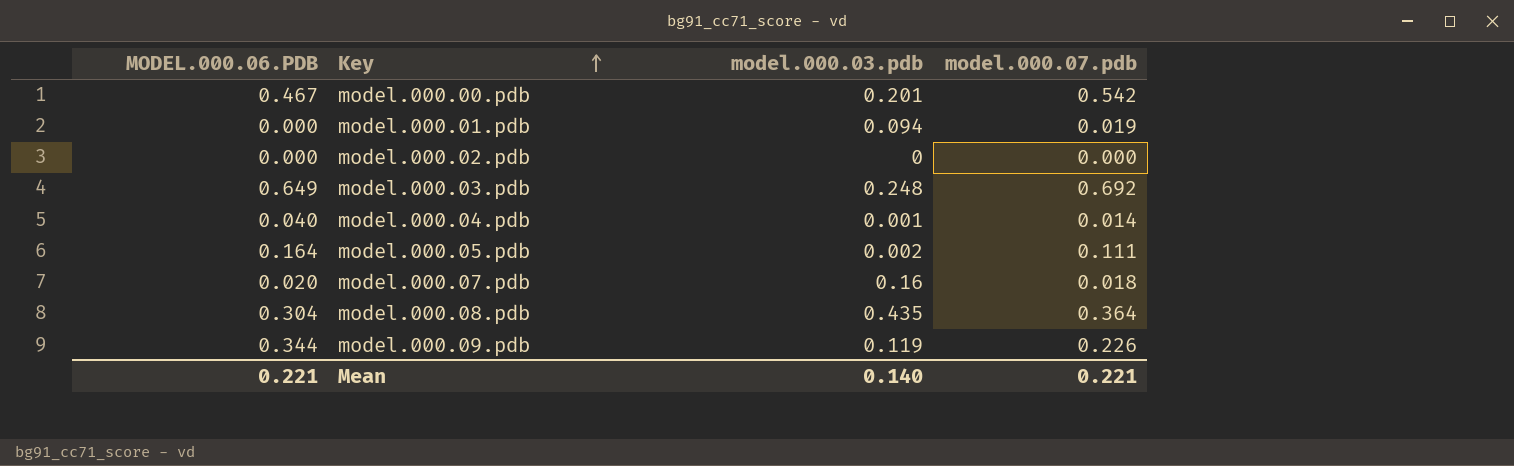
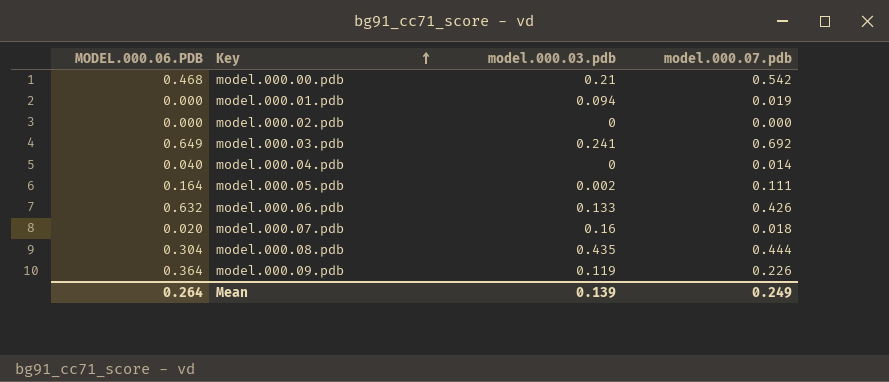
model.000.00.pdb | MODEL.000.06.PDB: 0.467 -> 0.468
model.000.00.pdb | model.000.03.pdb: 0.201 -> 0.21
model.000.03.pdb | model.000.03.pdb: 0.248 -> 0.241
model.000.04.pdb | model.000.03.pdb: 0.001 -> 0
row model.000.06.pdb: none -> 0.632 | 0.133 | 0.426
model.000.08.pdb | model.000.07.pdb: 0.364 -> 0.444
model.000.09.pdb | MODEL.000.06.PDB: 0.344 -> 0.364
Mean | MODEL.000.06.PDB: 0.221 -> 0.264
Mean | model.000.03.pdb: 0.140 -> 0.139
Mean | model.000.07.pdb: 0.221 -> 0.249

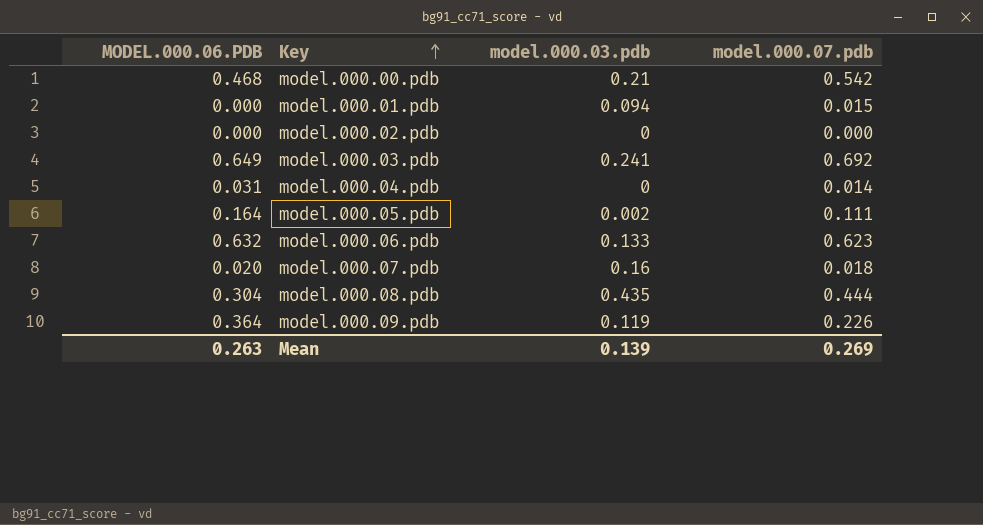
model.000.01.pdb | model.000.07.pdb: 0.019 -> 0.015
model.000.04.pdb | MODEL.000.06.PDB: 0.040 -> 0.031
model.000.06.pdb | model.000.07.pdb: 0.426 -> 0.623
Mean | MODEL.000.06.PDB: 0.264 -> 0.263
Mean | model.000.07.pdb: 0.249 -> 0.269

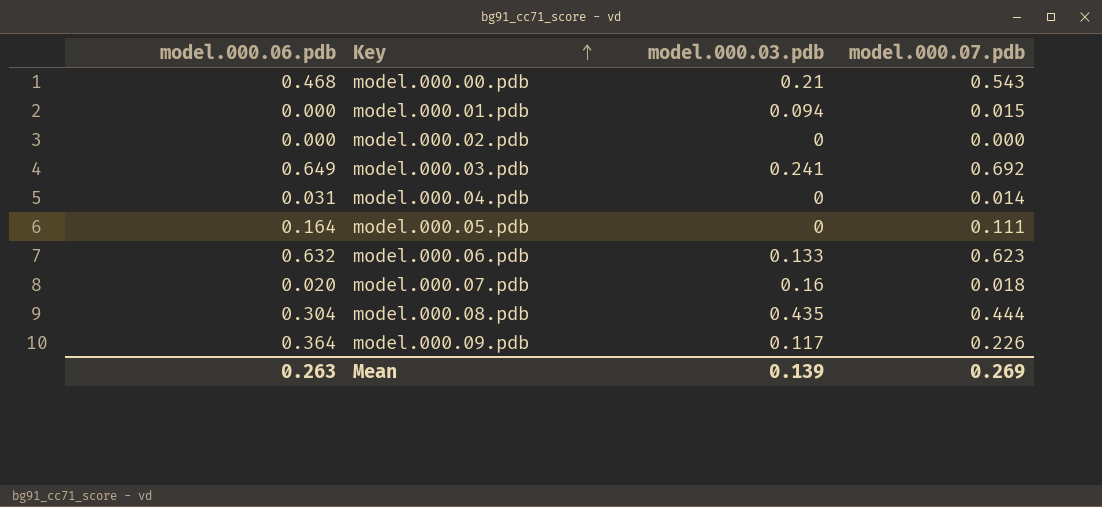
column name: MODEL.000.06.PDB -> model.000.06.pdb
model.000.00.pdb | model.000.07.pdb: 0.542 -> 0.543
model.000.05.pdb | model.000.03.pdb: 0.002 -> 0
model.000.09.pdb | model.000.03.pdb: 0.119 -> 0.117

